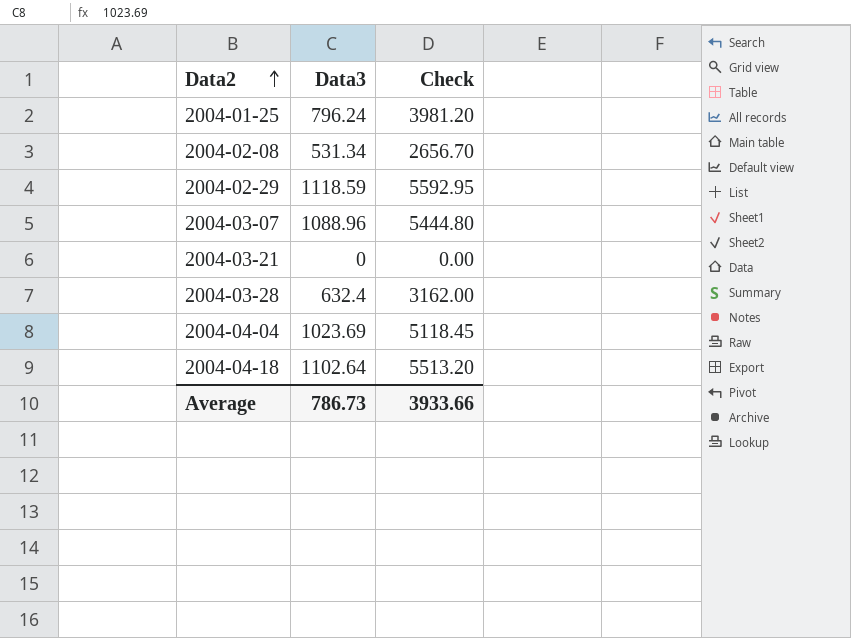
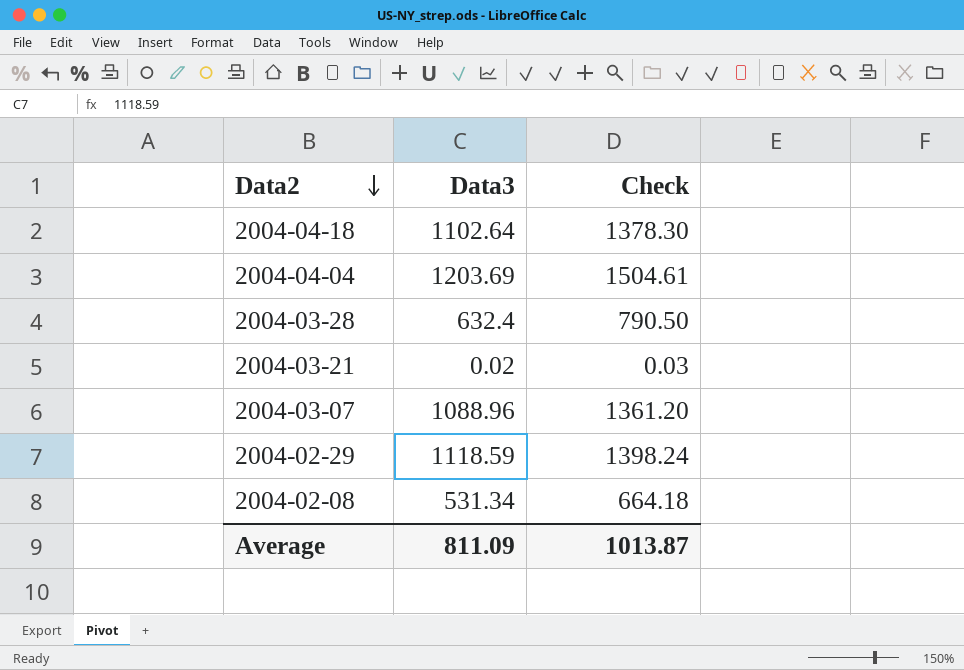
row order: Data2 ascending -> Data2 descending
column Check | formula: [Data3] * 5 -> [Data3] * 1.25
row 2004-01-25: 796.24 | 3981.20 -> none
2004-04-04 | Data3: 1023.69 -> 1203.69
2004-03-21 | Data3: 0 -> 0.02
Average | Data3: 786.73 -> 811.09
Average | Check: 3933.66 -> 1013.87

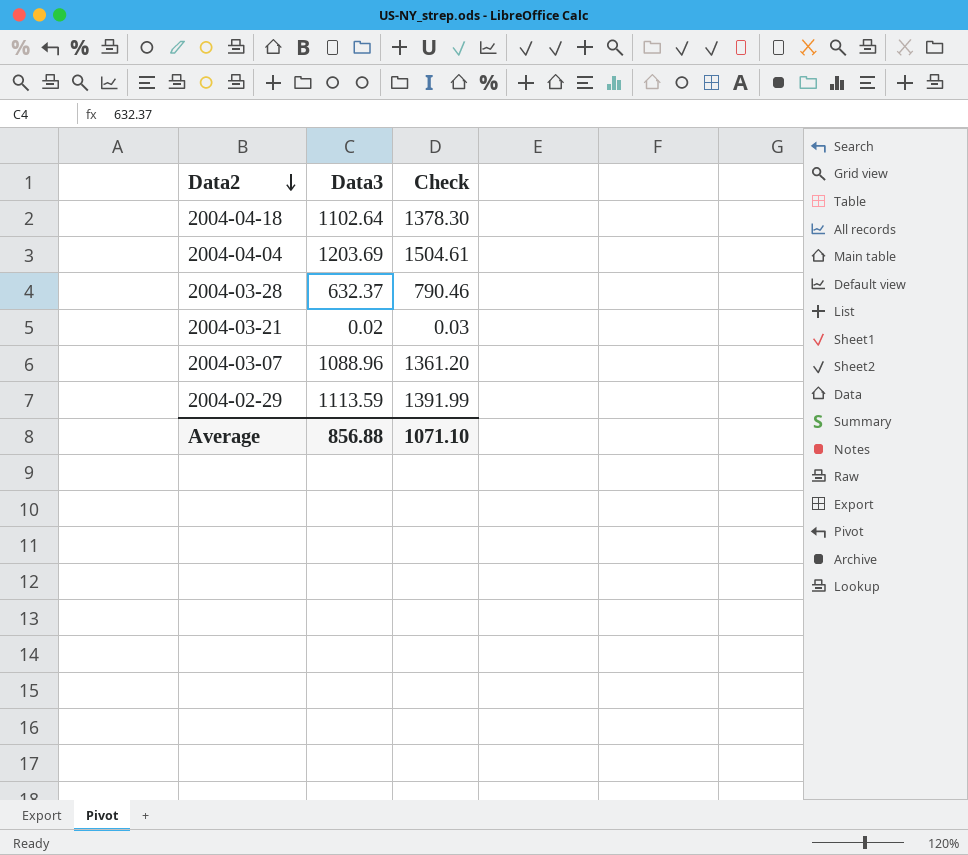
row 2004-02-08: 531.34 | 664.18 -> none
2004-03-28 | Data3: 632.4 -> 632.37
2004-03-28 | Check: 790.50 -> 790.46
2004-02-29 | Data3: 1118.59 -> 1113.59
2004-02-29 | Check: 1398.24 -> 1391.99
Average | Data3: 811.09 -> 856.88
Average | Check: 1013.87 -> 1071.10

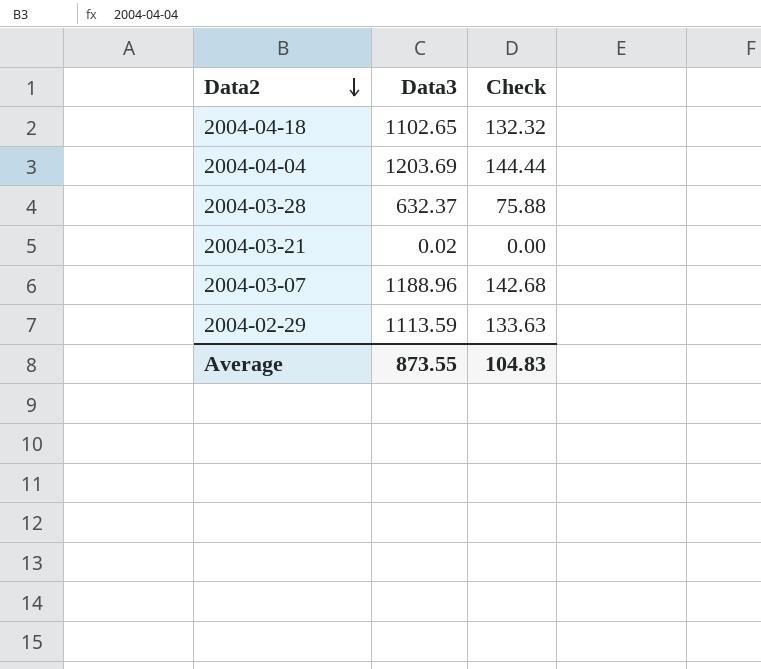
column Check | formula: [Data3] * 1.25 -> [Data3] * 0.12
2004-04-18 | Data3: 1102.64 -> 1102.65
2004-03-07 | Data3: 1088.96 -> 1188.96
Average | Data3: 856.88 -> 873.55
Average | Check: 1071.10 -> 104.83

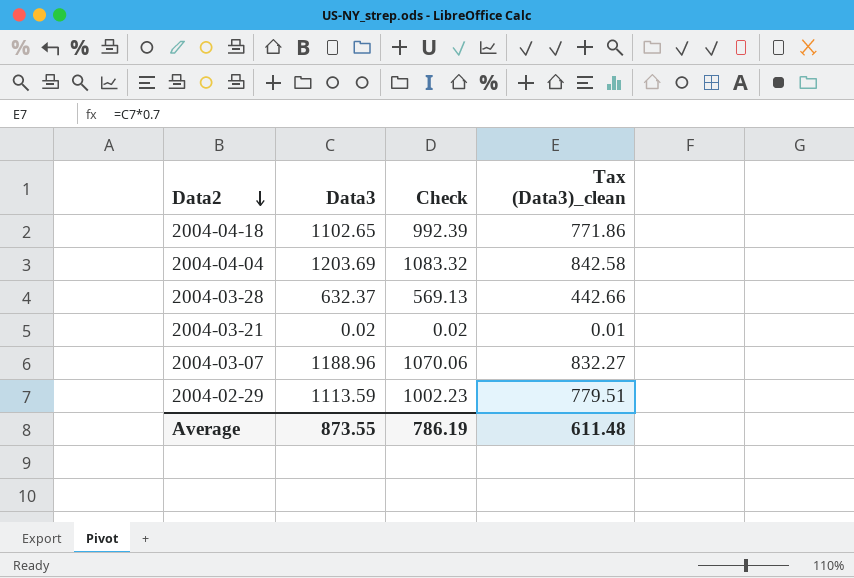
column Check | formula: [Data3] * 0.12 -> [Data3] * 0.9
column Tax (Data3)_clean | formula: none -> [Data3] * 0.7
Average | Check: 104.83 -> 786.19

